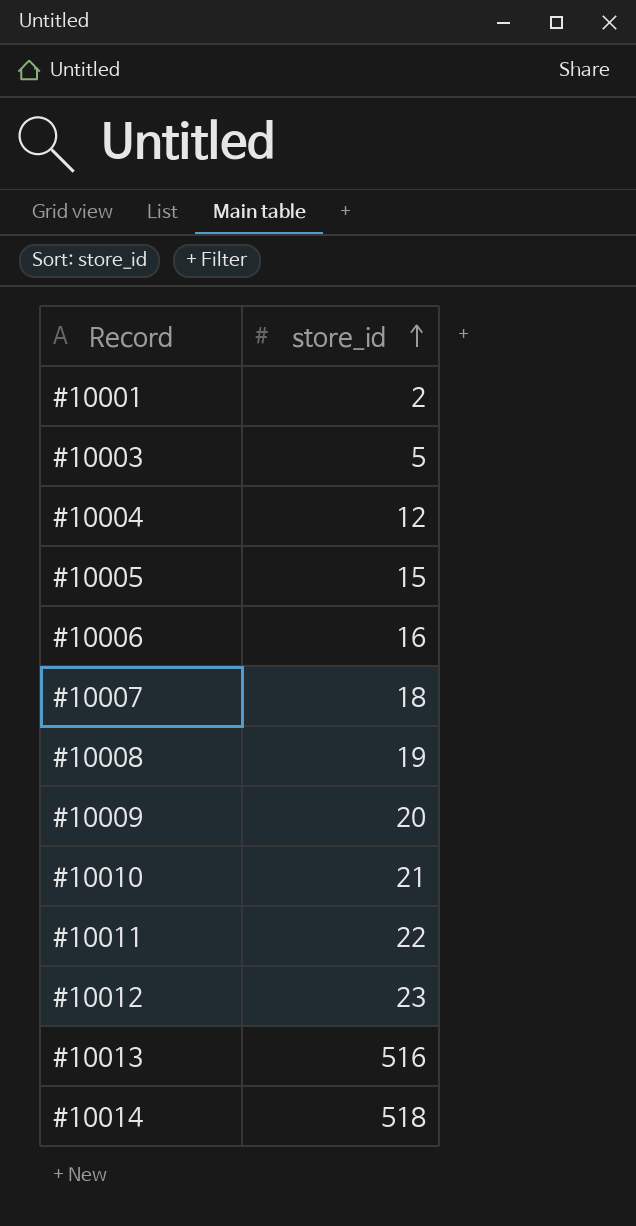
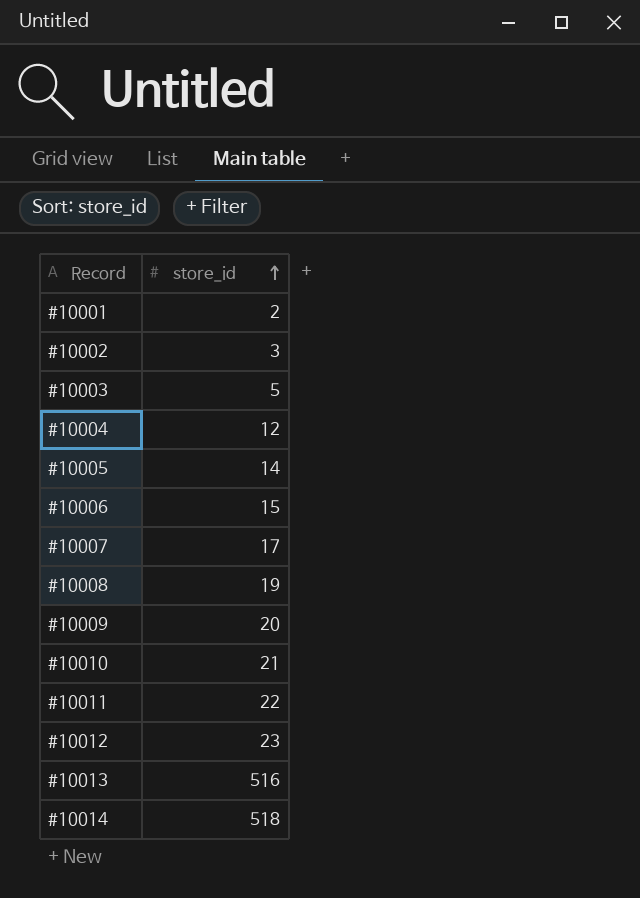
row #10002: none -> 3
#10005 | store_id: 15 -> 14
#10006 | store_id: 16 -> 15
#10007 | store_id: 18 -> 17

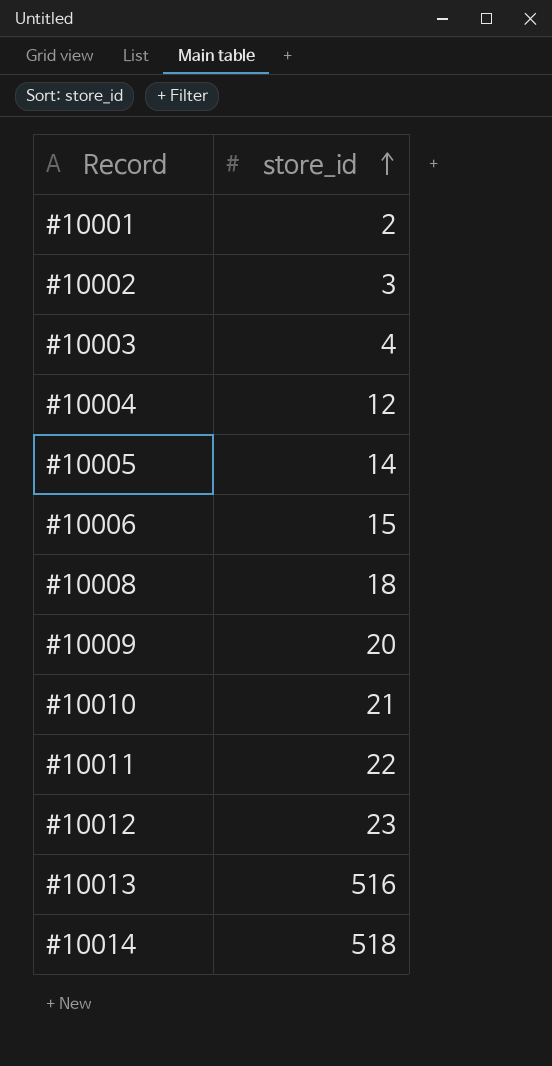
row #10007: 17 -> none
#10003 | store_id: 5 -> 4
#10008 | store_id: 19 -> 18

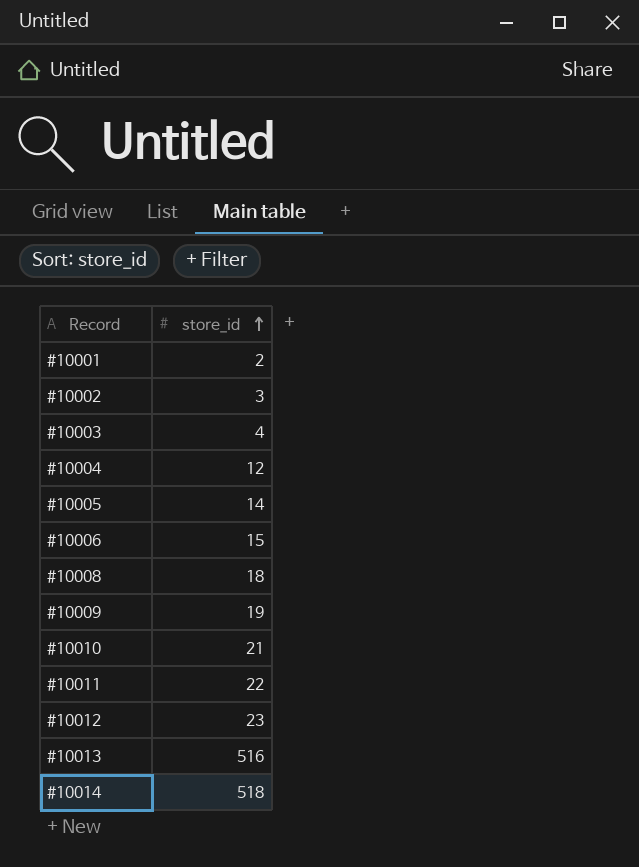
#10009 | store_id: 20 -> 19

